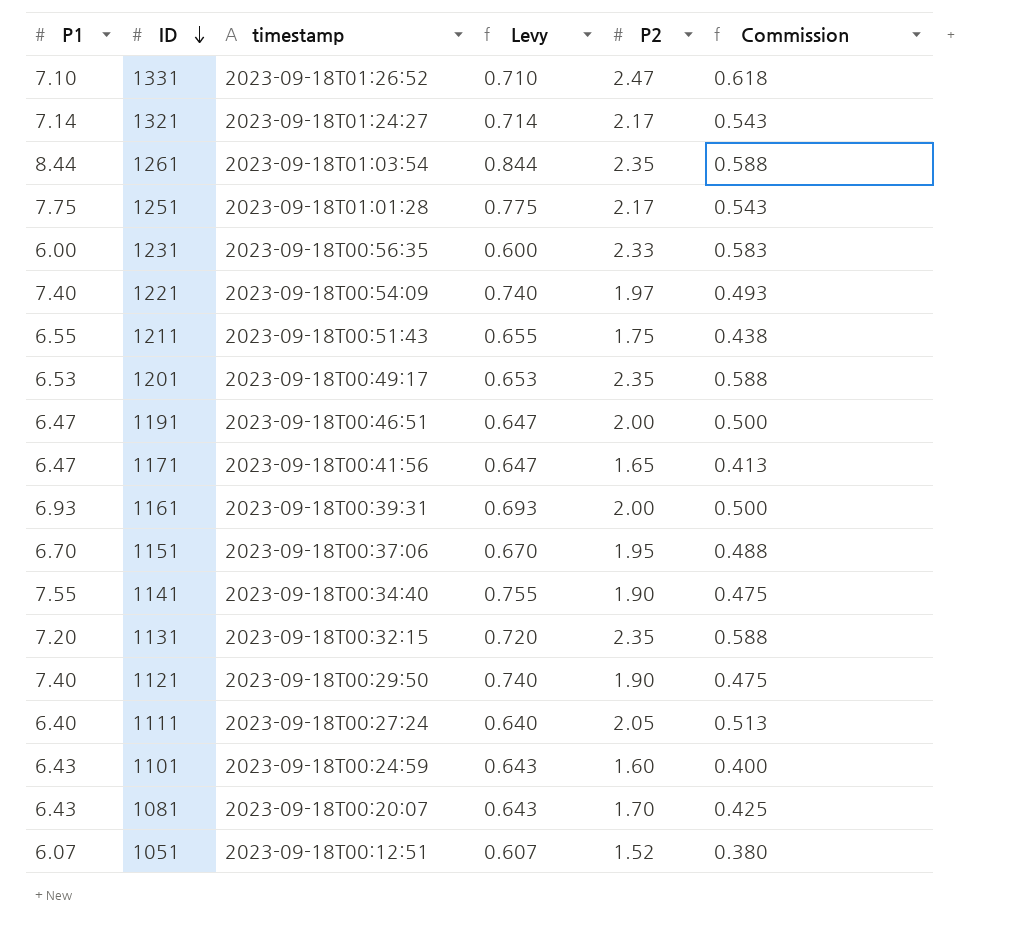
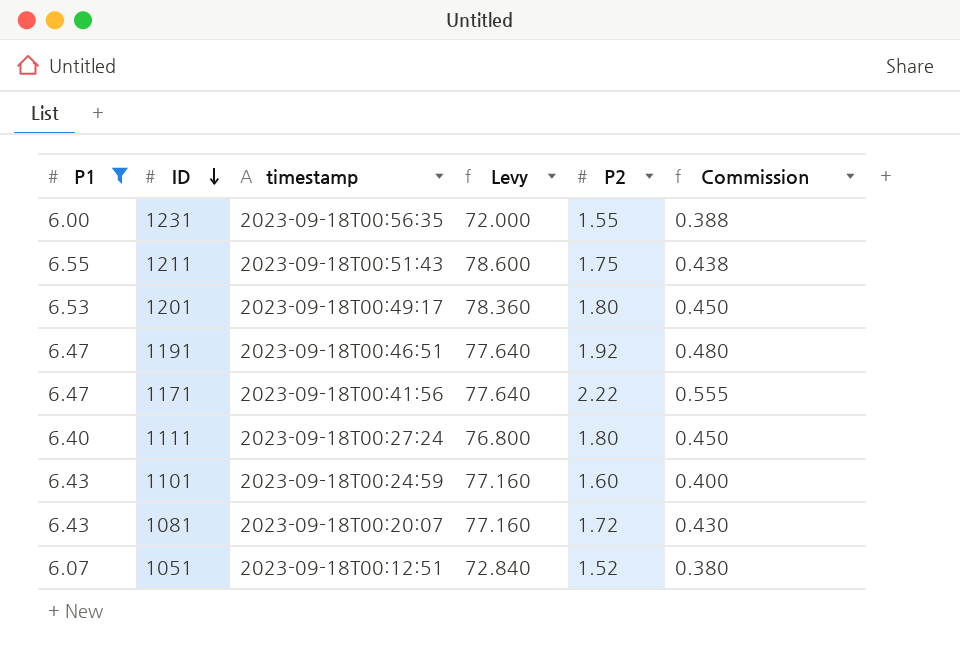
filter: none -> P1 <= 6.55
column Levy | formula: [P1] * 0.1 -> [P1] * 12
1231 | P2: 2.33 -> 1.55
1231 | Commission: 0.583 -> 0.388
1201 | P2: 2.35 -> 1.80
1201 | Commission: 0.588 -> 0.450
1191 | P2: 2.00 -> 1.92
1191 | Commission: 0.500 -> 0.480
1171 | P2: 1.65 -> 2.22
1171 | Commission: 0.413 -> 0.555
1111 | P2: 2.05 -> 1.80
1111 | Commission: 0.513 -> 0.450
1081 | P2: 1.70 -> 1.72
1081 | Commission: 0.425 -> 0.430

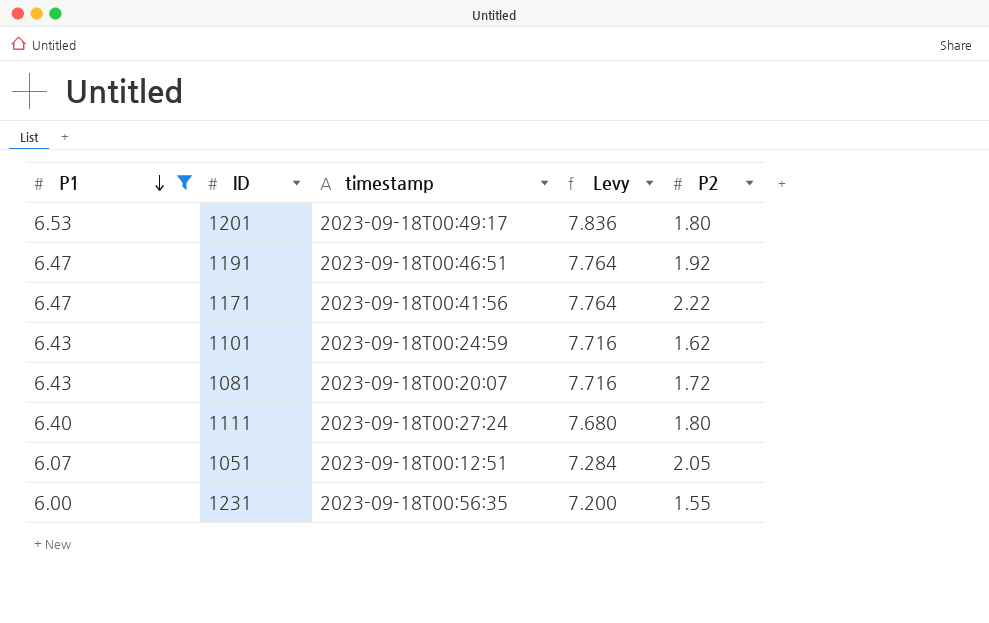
row order: ID descending -> P1 descending
column Commission | formula: [P2] * 0.25 -> none
column Levy | formula: [P1] * 12 -> [P1] * 1.2
row 1211: 6.55 | 2023-09-18T00:51:43 | 78.600 | 1.75 | 0.438 -> none
1101 | P2: 1.60 -> 1.62
1051 | P2: 1.52 -> 2.05

